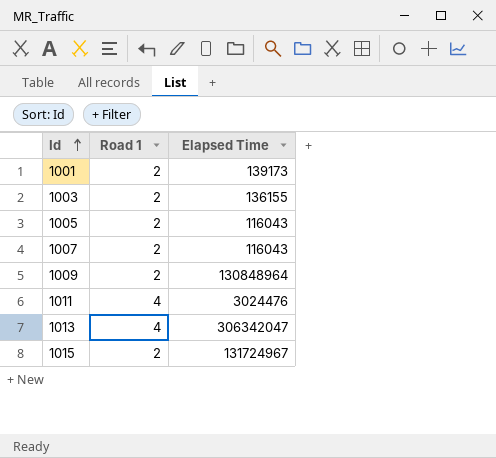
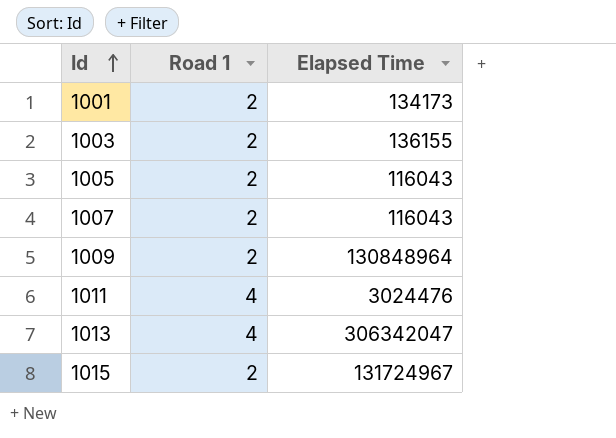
1001 | Elapsed Time: 139173 -> 134173

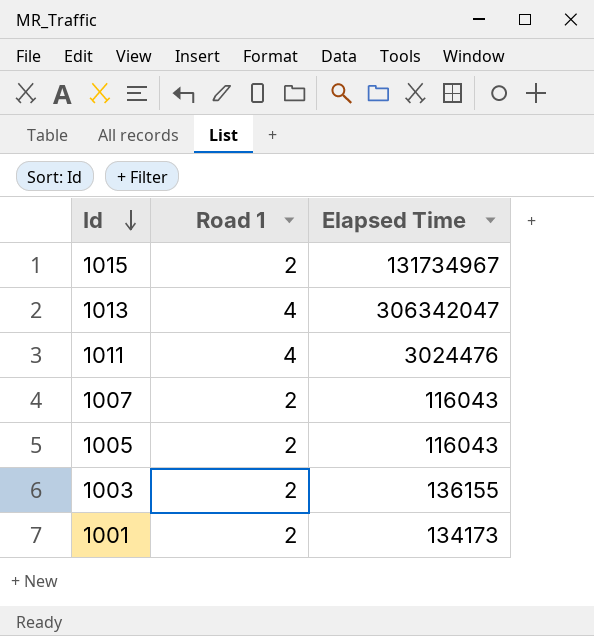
row order: Id ascending -> Id descending
row 1009: 2 | 130848964 -> none
1015 | Elapsed Time: 131724967 -> 131734967

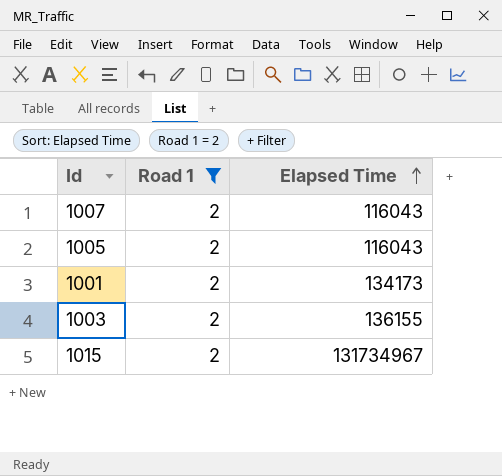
filter: none -> Road 1 = 2
row order: Id descending -> Elapsed Time ascending

